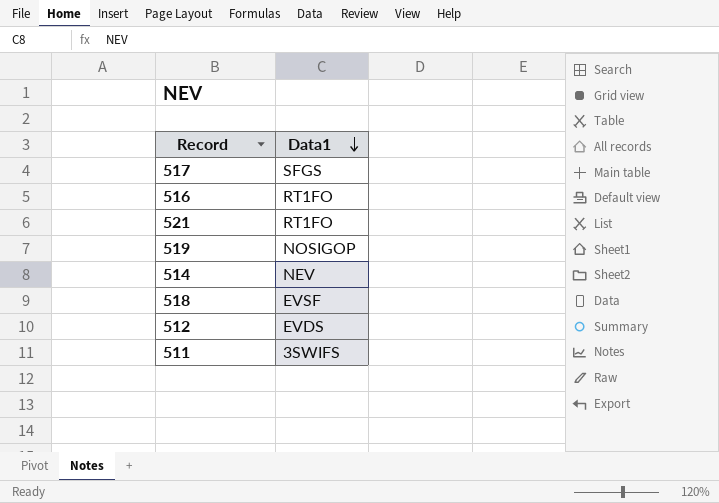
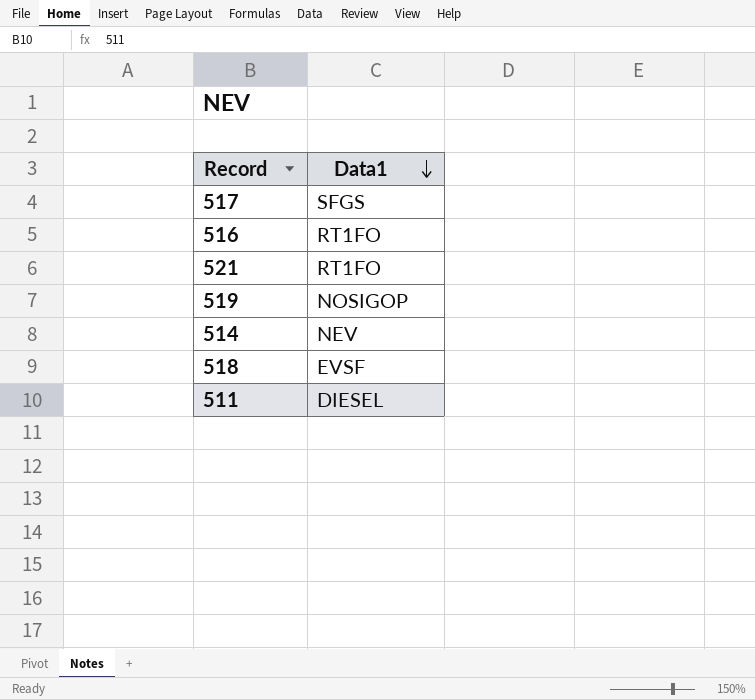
row 512: EVDS -> none
511 | Data1: 3SWIFS -> DIESEL

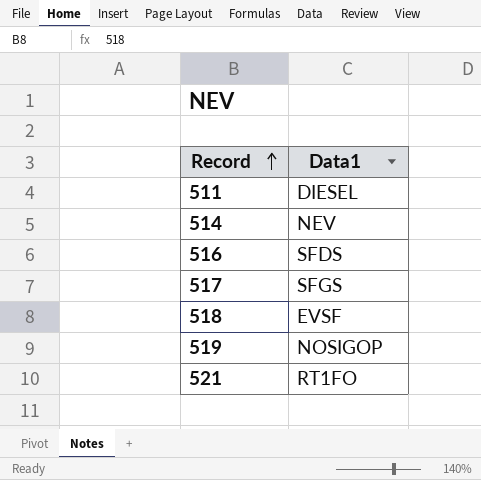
row order: Data1 descending -> Record ascending
516 | Data1: RT1FO -> SFDS

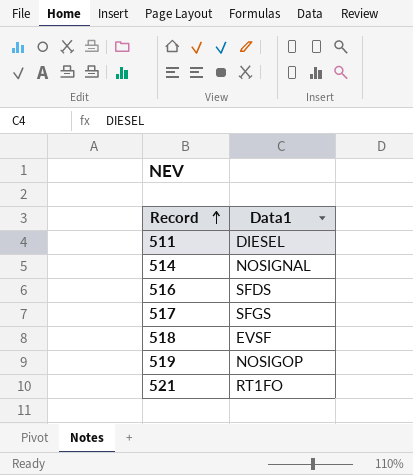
514 | Data1: NEV -> NOSIGNAL

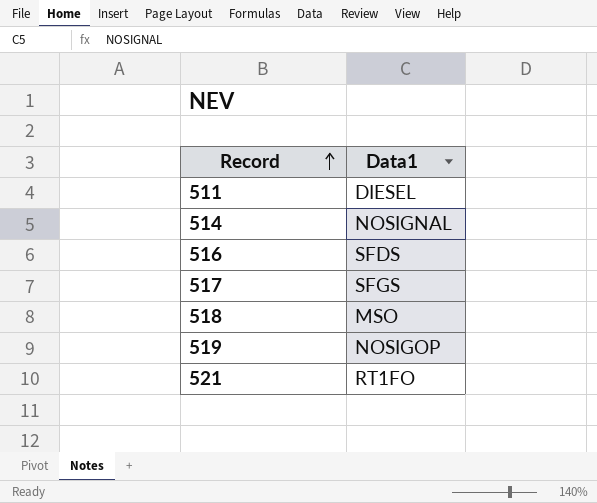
518 | Data1: EVSF -> MSO

